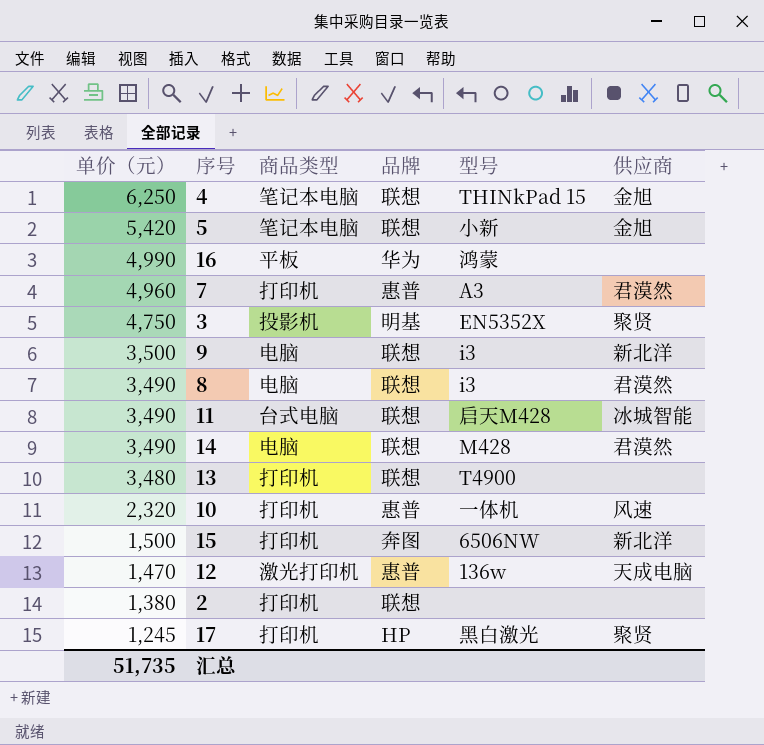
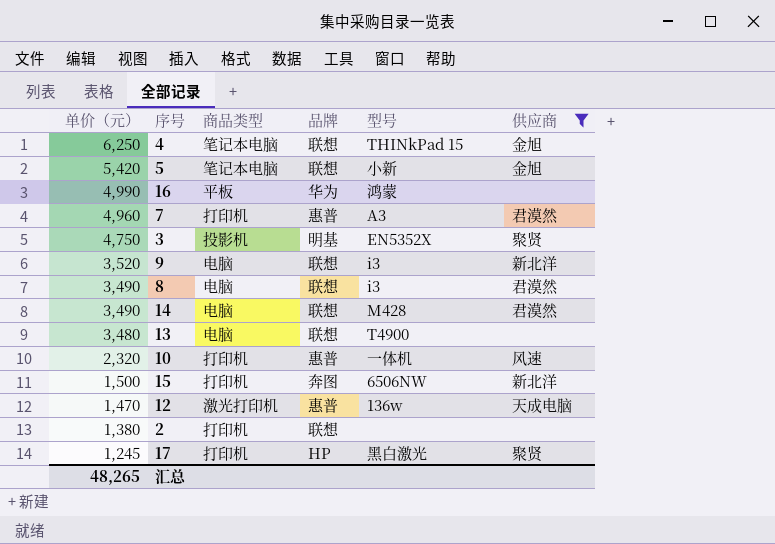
filter: none -> 供应商 != 冰城智能
9 | 单价（元）: 3,500 -> 3,520
13 | 商品类型: 打印机 -> 电脑
汇总 | 单价（元）: 51,735 -> 48,265

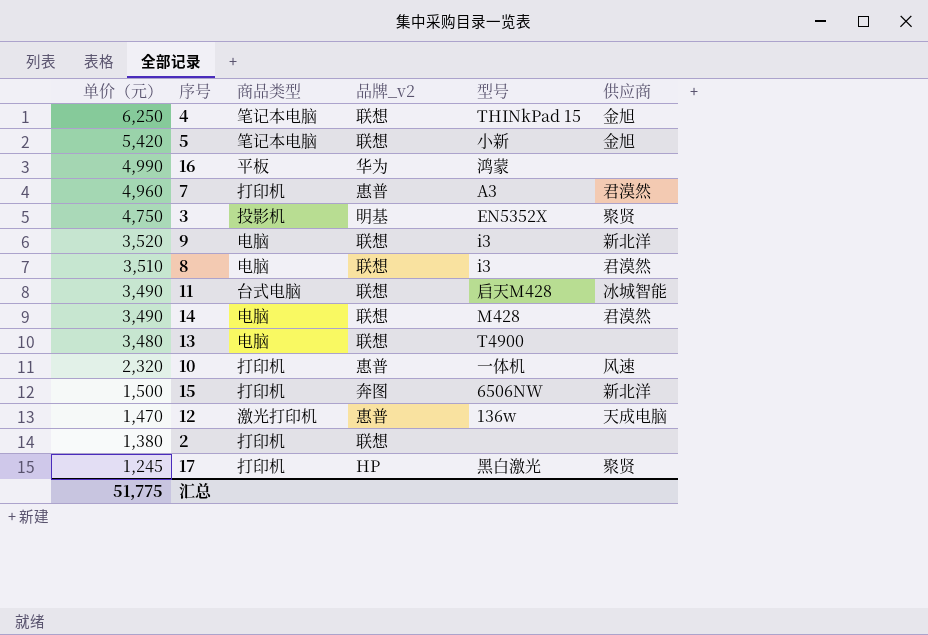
filter: 供应商 != 冰城智能 -> none
column name: 品牌 -> 品牌_v2
8 | 单价（元）: 3,490 -> 3,510
汇总 | 单价（元）: 48,265 -> 51,775

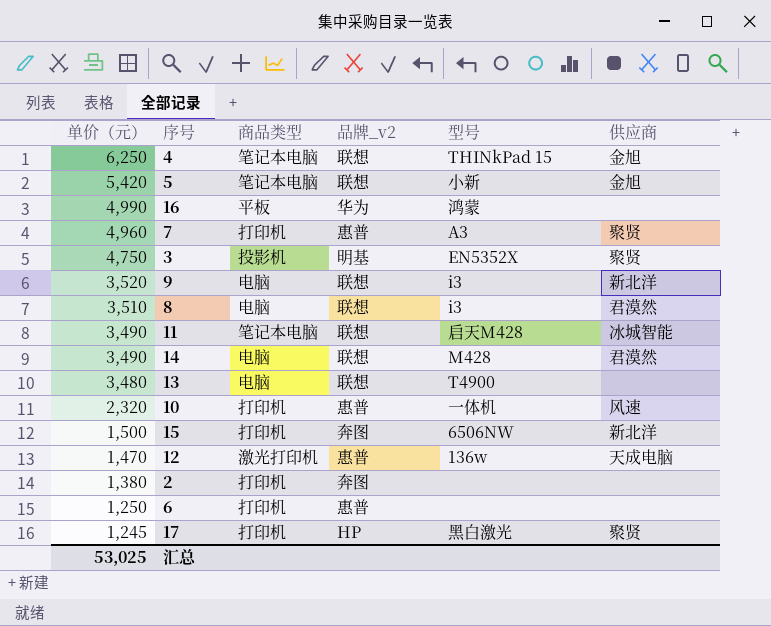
7 | 供应商: 君漠然 -> 聚贤
11 | 商品类型: 台式电脑 -> 笔记本电脑
2 | 品牌_v2: 联想 -> 奔图
row 6: none -> 1,250 | 打印机 | 惠普 | none | none
汇总 | 单价（元）: 51,775 -> 53,025

